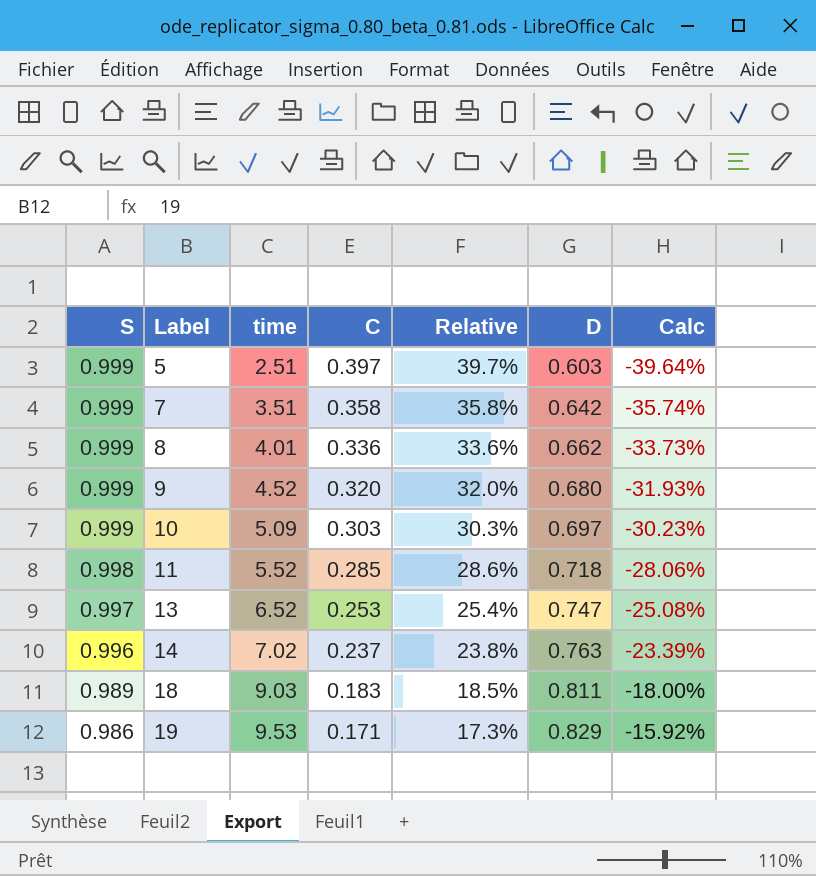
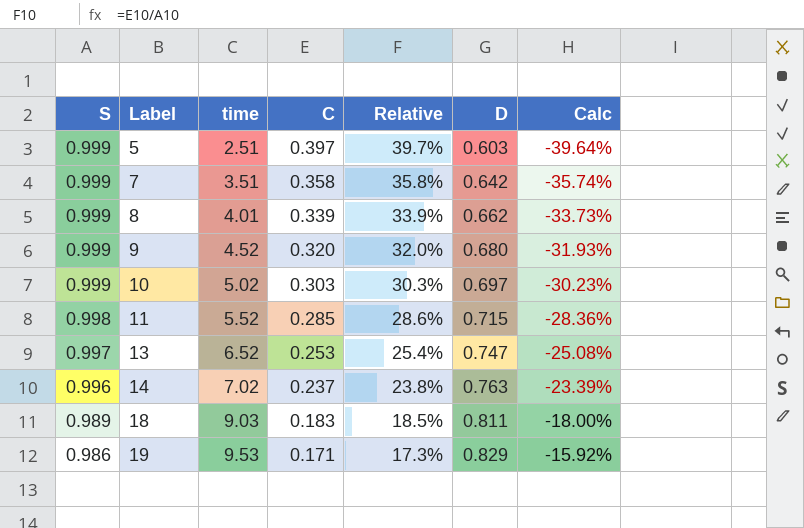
8 | C: 0.336 -> 0.339
8 | Relative: 33.6% -> 33.9%
10 | time: 5.09 -> 5.02
11 | D: 0.718 -> 0.715
11 | Calc: -28.06% -> -28.36%

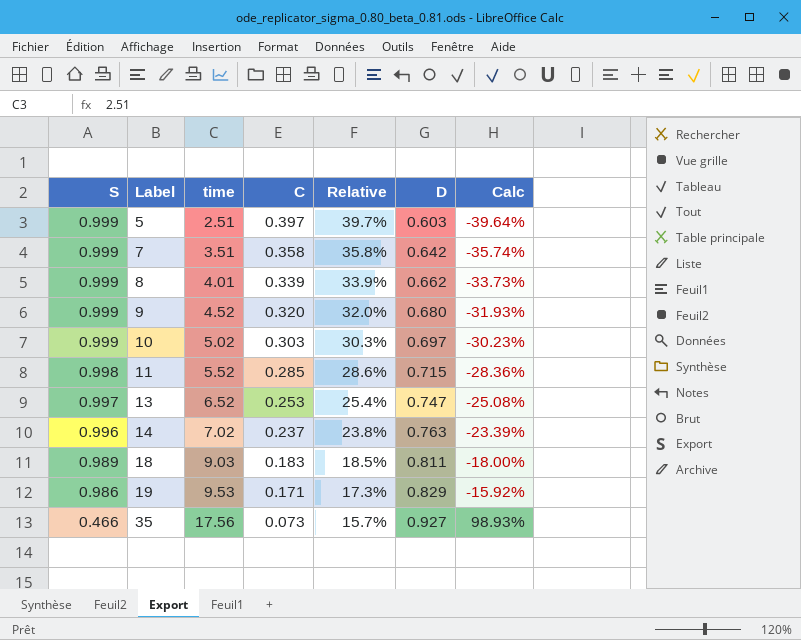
row 35: none -> 0.466 | 17.56 | 0.073 | 15.7% | 0.927 | 98.93%

